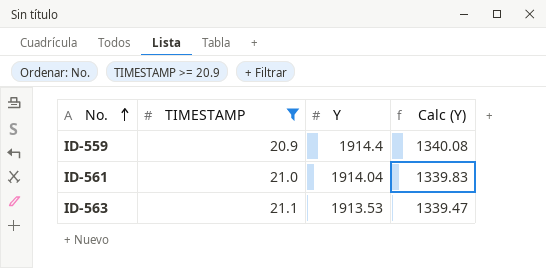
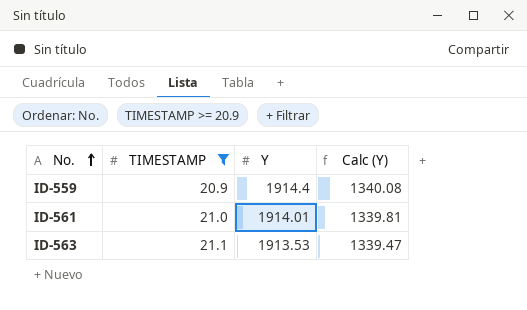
ID-561 | Y: 1914.04 -> 1914.01
ID-561 | Calc (Y): 1339.83 -> 1339.81

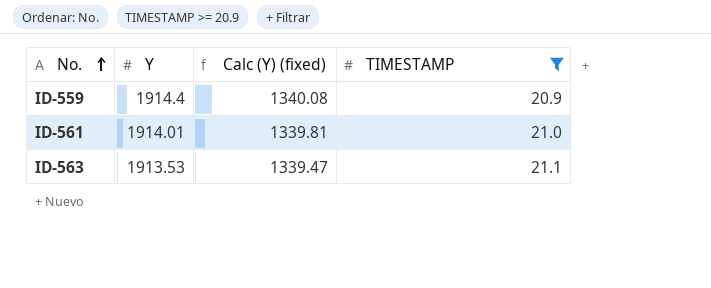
column name: Calc (Y) -> Calc (Y) (fixed)
column TIMESTAMP | position: 2 -> 4

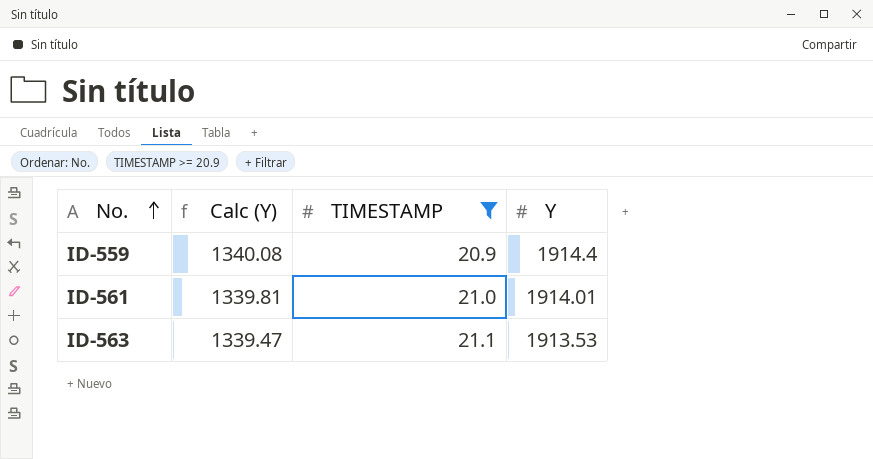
column name: Calc (Y) (fixed) -> Calc (Y)
column Y | position: 2 -> 4

